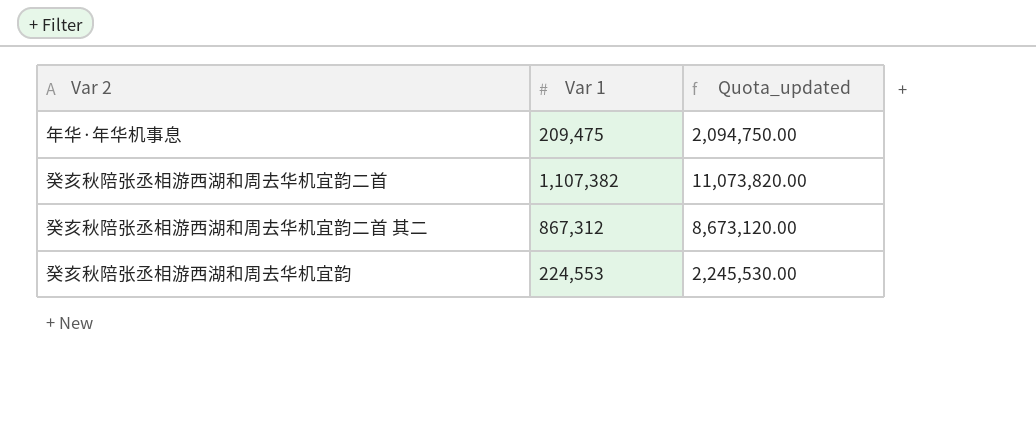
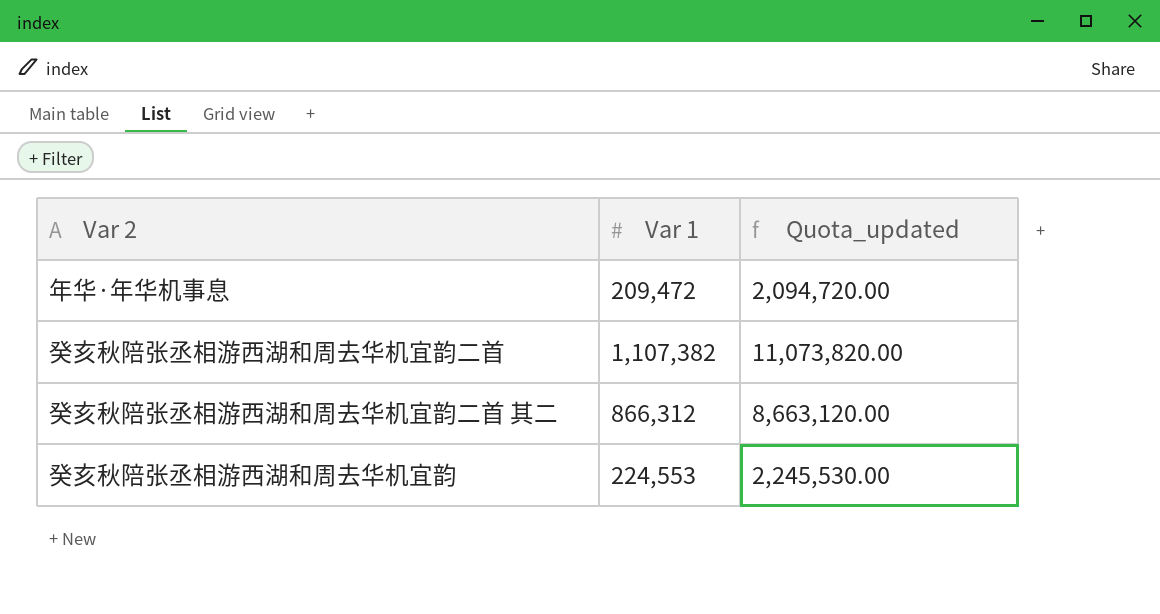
年华·年华机事息 | Var 1: 209,475 -> 209,472
年华·年华机事息 | Quota_updated: 2,094,750.00 -> 2,094,720.00
癸亥秋陪张丞相游西湖和周去华机宜韵二首 其二 | Var 1: 867,312 -> 866,312
癸亥秋陪张丞相游西湖和周去华机宜韵二首 其二 | Quota_updated: 8,673,120.00 -> 8,663,120.00

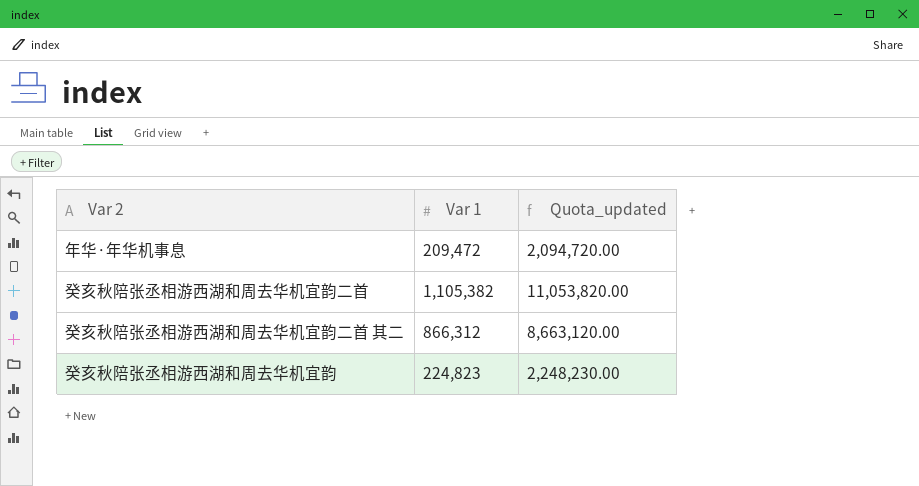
癸亥秋陪张丞相游西湖和周去华机宜韵二首 | Var 1: 1,107,382 -> 1,105,382
癸亥秋陪张丞相游西湖和周去华机宜韵二首 | Quota_updated: 11,073,820.00 -> 11,053,820.00
癸亥秋陪张丞相游西湖和周去华机宜韵 | Var 1: 224,553 -> 224,823
癸亥秋陪张丞相游西湖和周去华机宜韵 | Quota_updated: 2,245,530.00 -> 2,248,230.00

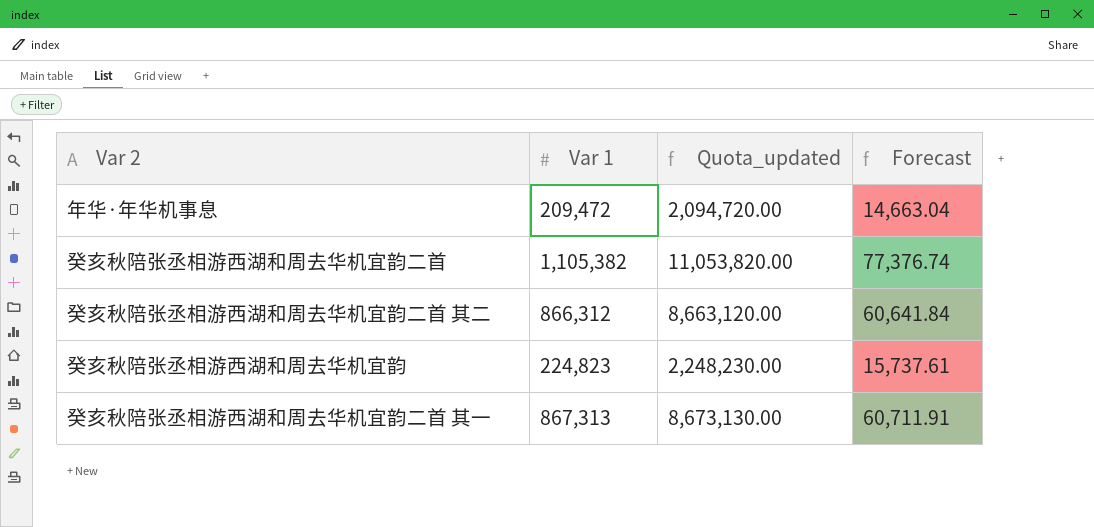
column Forecast | formula: none -> [Var 1] * 0.07
row 癸亥秋陪张丞相游西湖和周去华机宜韵二首 其一: none -> 867,313 | 8,673,130.00 | 60,711.91

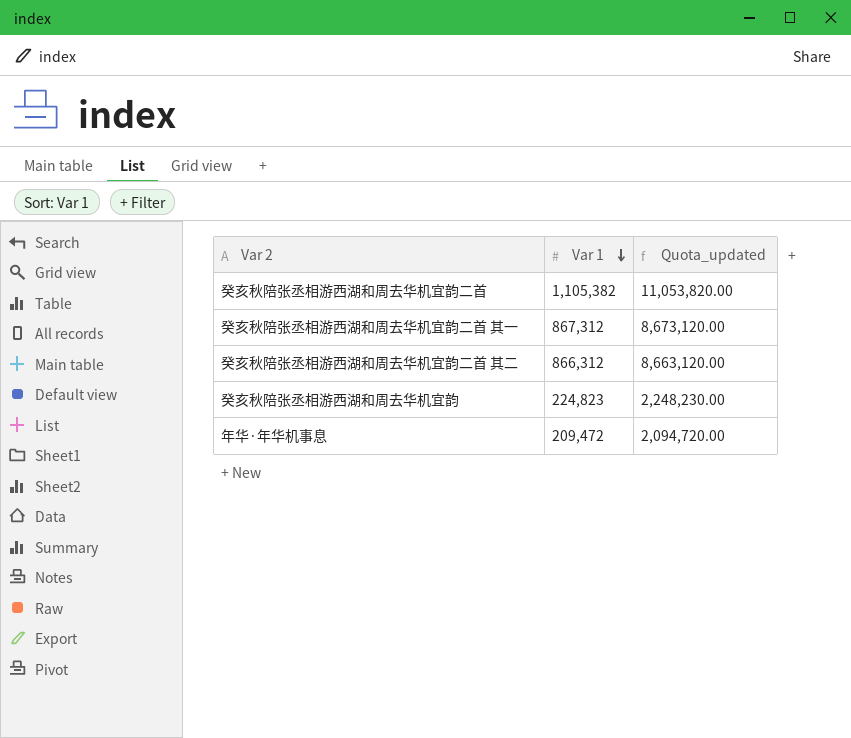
row order: none -> Var 1 descending
column Forecast | formula: [Var 1] * 0.07 -> none
癸亥秋陪张丞相游西湖和周去华机宜韵二首 其一 | Var 1: 867,313 -> 867,312
癸亥秋陪张丞相游西湖和周去华机宜韵二首 其一 | Quota_updated: 8,673,130.00 -> 8,673,120.00

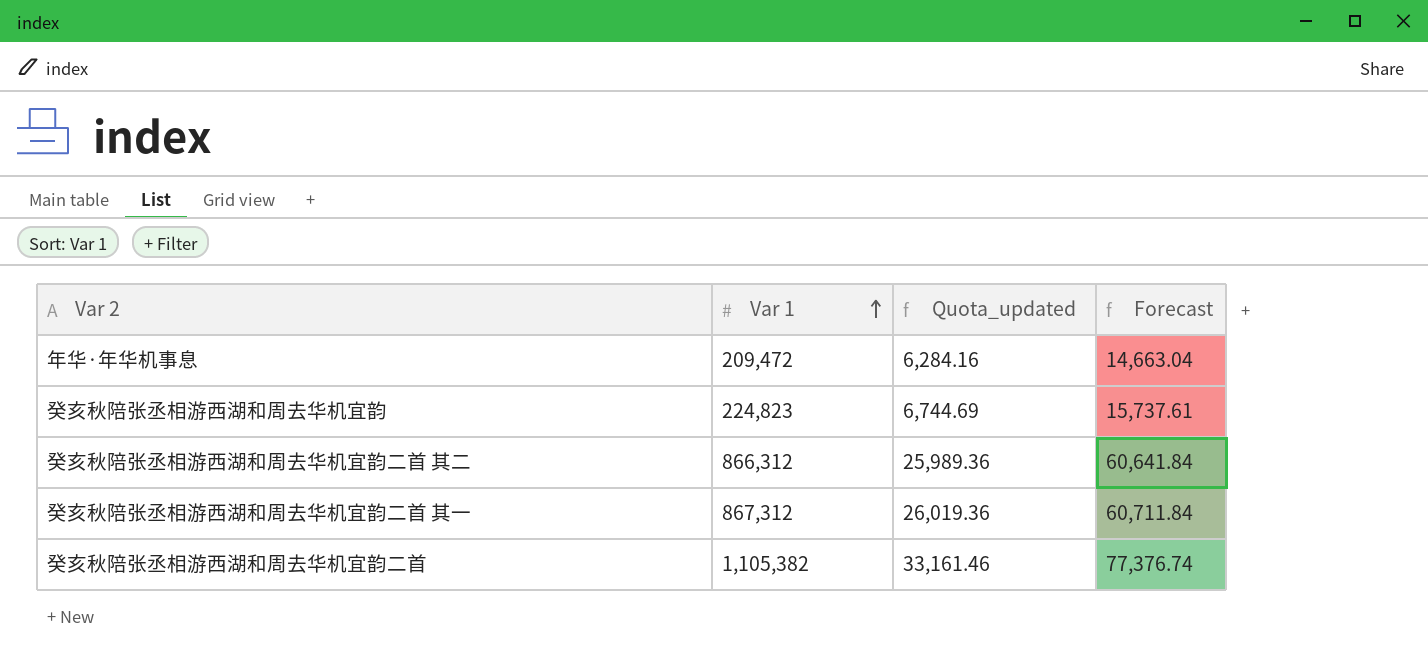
row order: Var 1 descending -> Var 1 ascending
column Quota_updated | formula: [Var 1] * 10 -> [Var 1] * 0.03
column Forecast | formula: none -> [Var 1] * 0.07

